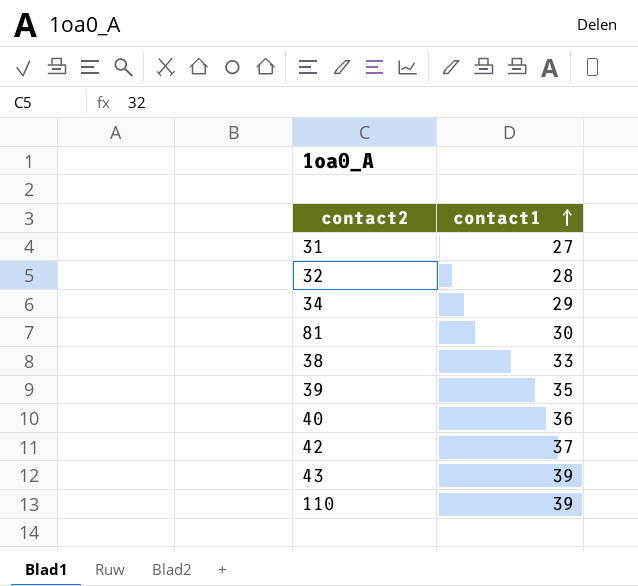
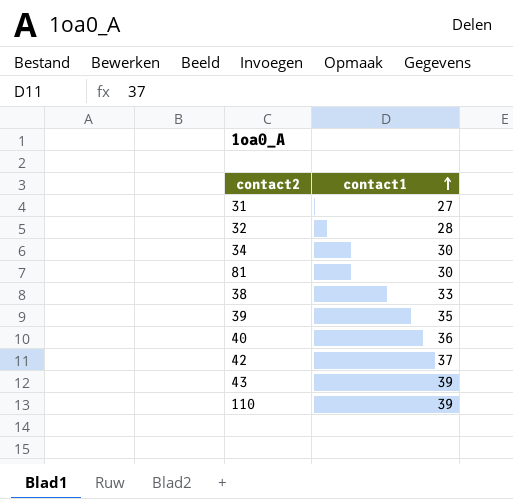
34 | contact1: 29 -> 30

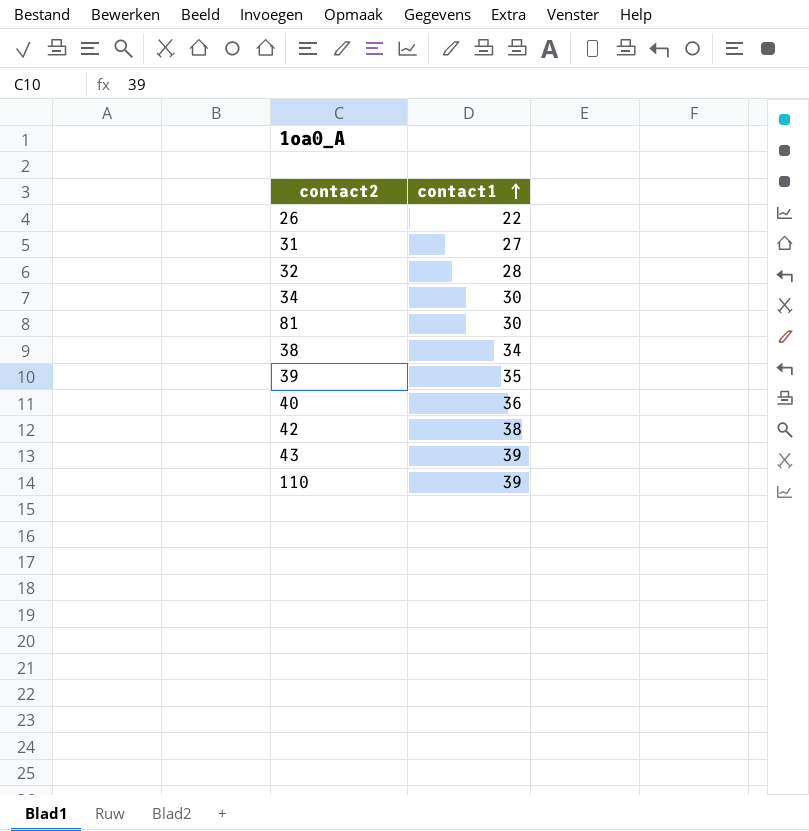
row 26: none -> 22
38 | contact1: 33 -> 34
42 | contact1: 37 -> 38

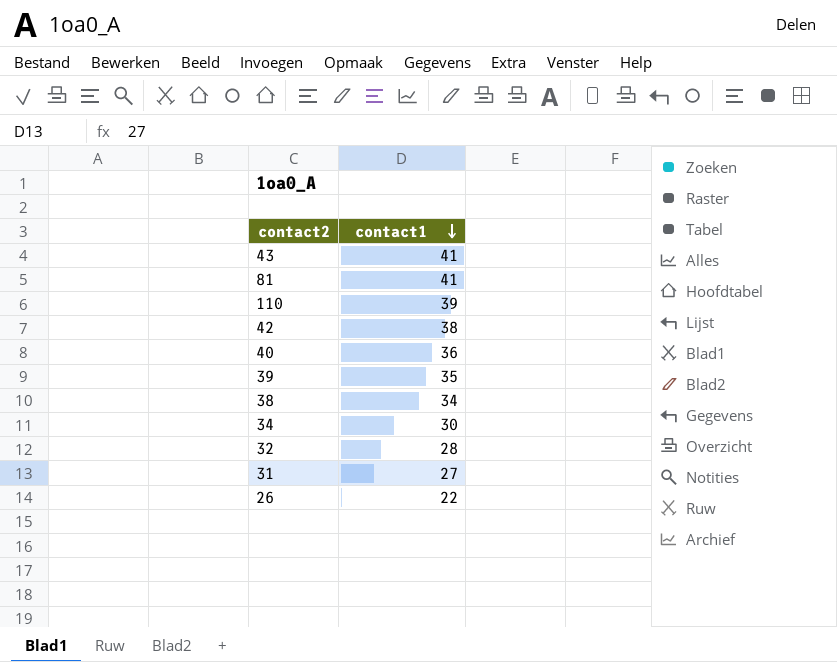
row order: contact1 ascending -> contact1 descending
43 | contact1: 39 -> 41
81 | contact1: 30 -> 41

